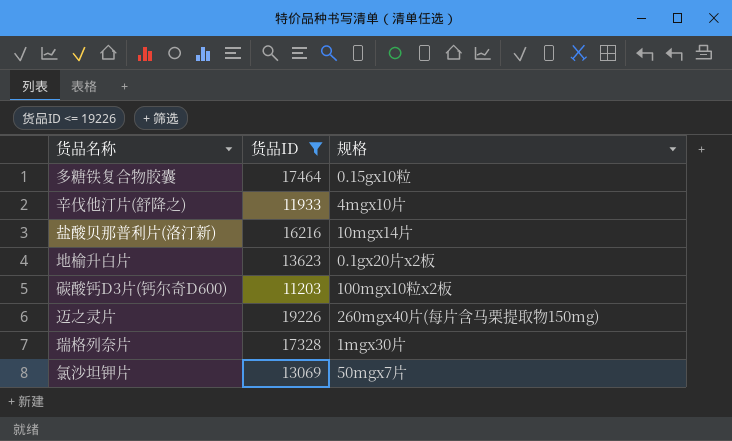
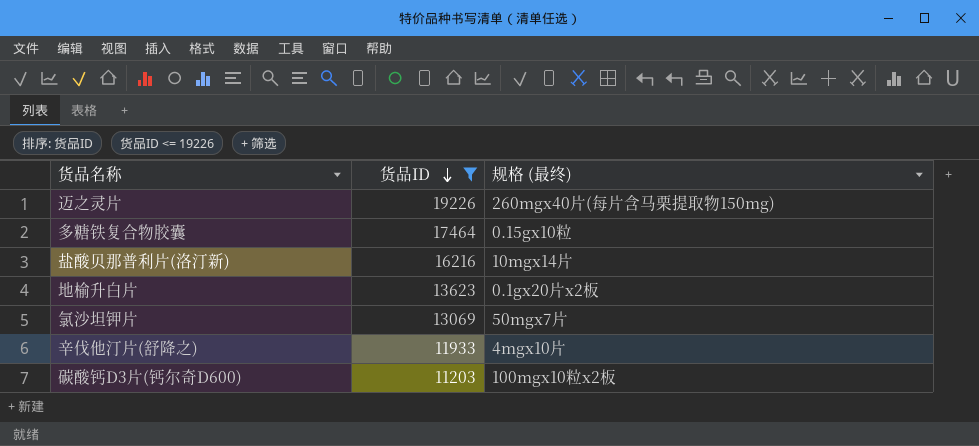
row order: none -> 货品ID descending
column name: 规格 -> 规格 (最终)
row 瑞格列奈片: 17328 | 1mgx30片 -> none

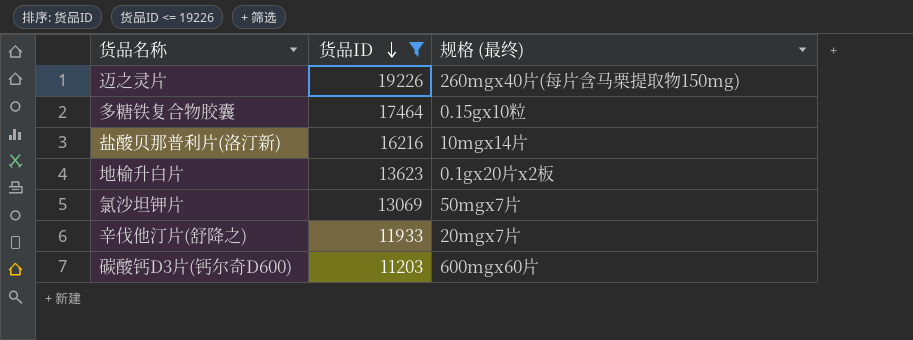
辛伐他汀片(舒降之) | 规格 (最终): 4mgx10片 -> 20mgx7片
碳酸钙D3片(钙尔奇D600) | 规格 (最终): 100mgx10粒x2板 -> 600mgx60片

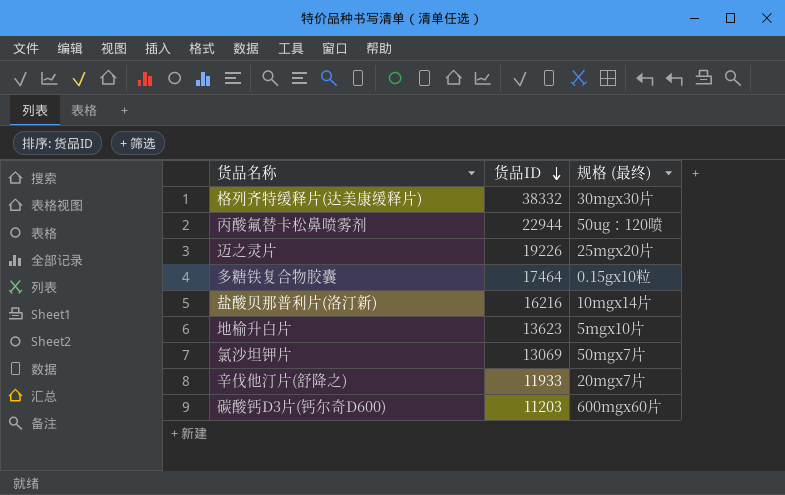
filter: 货品ID <= 19226 -> none
迈之灵片 | 规格 (最终): 260mgx40片(每片含马栗提取物150mg) -> 25mgx20片
地榆升白片 | 规格 (最终): 0.1gx20片x2板 -> 5mgx10片

